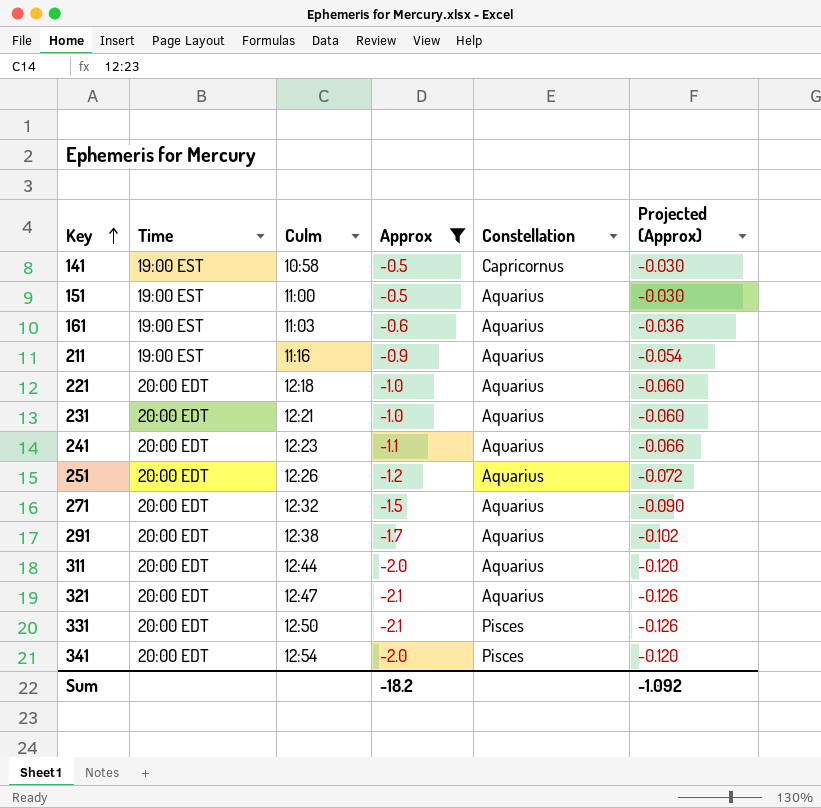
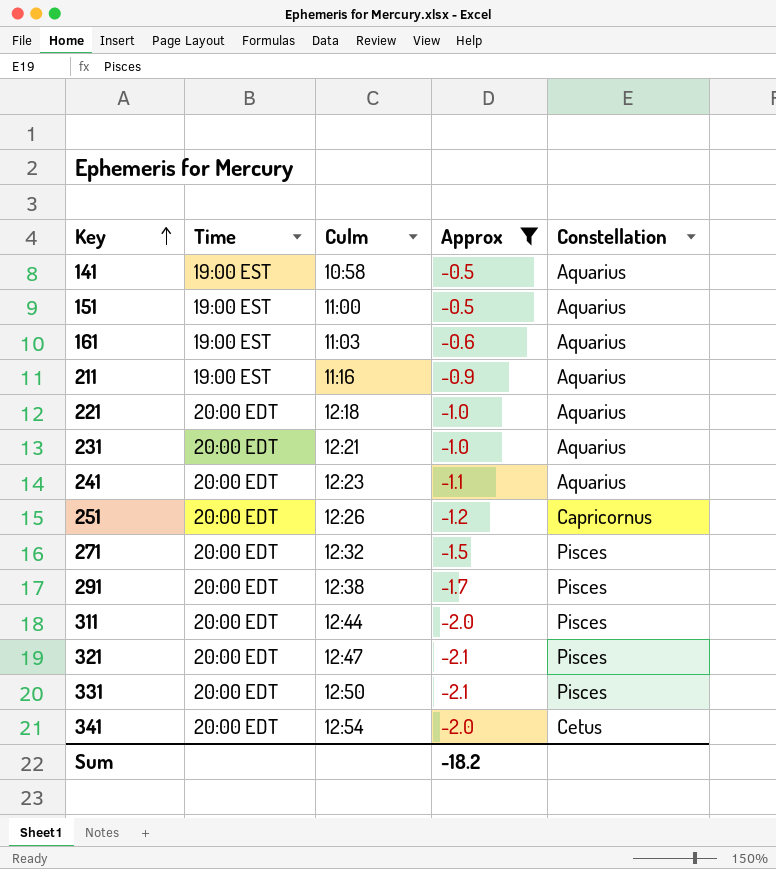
column Projected (Approx) | formula: [Approx] * 0.06 -> none
141 | Constellation: Capricornus -> Aquarius
251 | Constellation: Aquarius -> Capricornus
271 | Constellation: Aquarius -> Pisces
291 | Constellation: Aquarius -> Pisces
311 | Constellation: Aquarius -> Pisces
321 | Constellation: Aquarius -> Pisces
341 | Constellation: Pisces -> Cetus

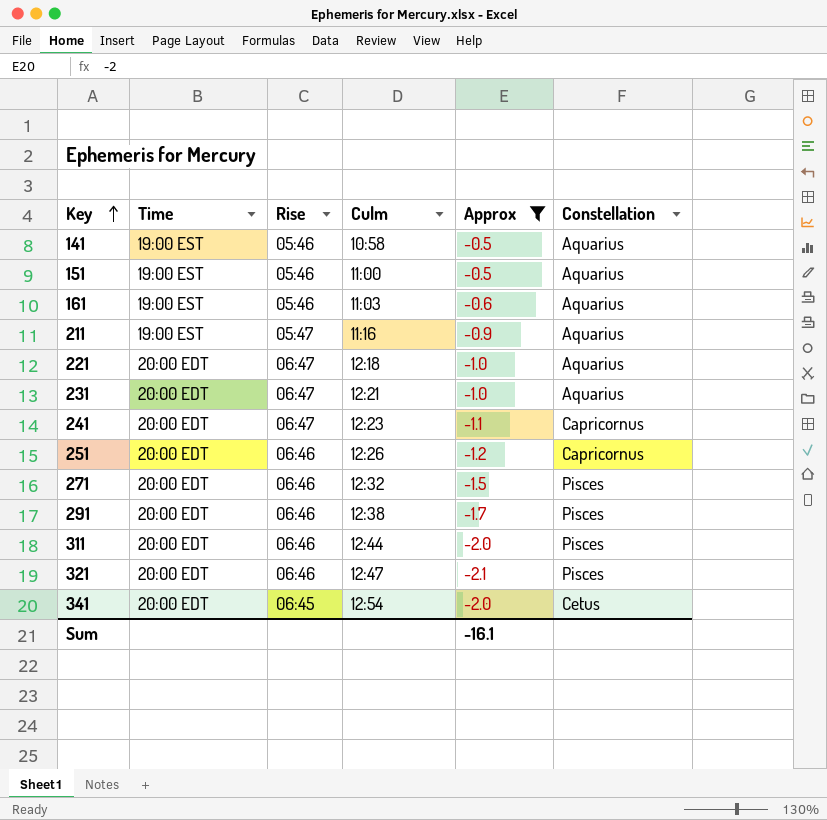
column Rise | position: none -> 3
row 331: 20:00 EDT | 12:50 | -2.1 | Pisces -> none
241 | Constellation: Aquarius -> Capricornus
Sum | Approx: -18.2 -> -16.1

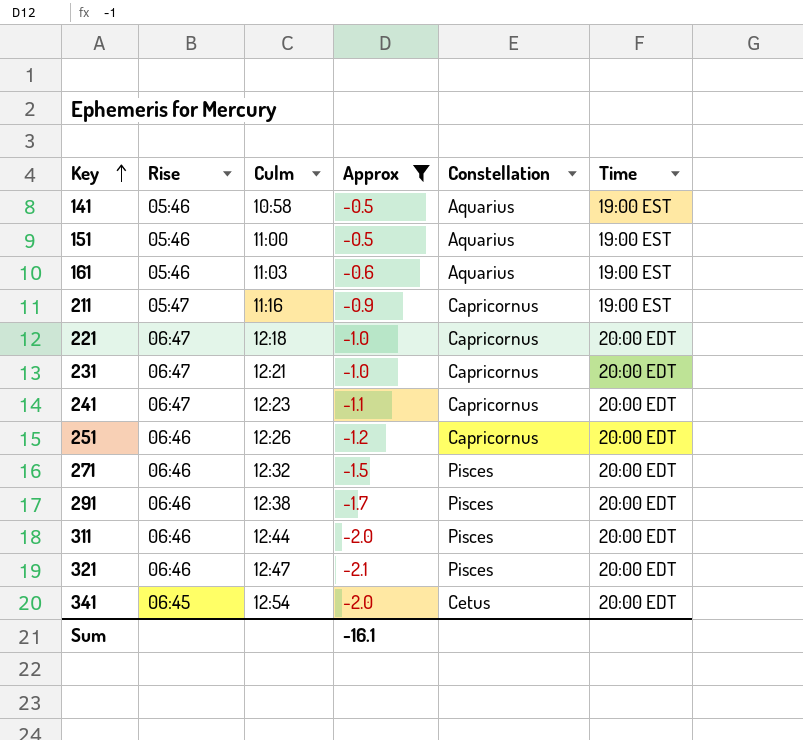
column Time | position: 2 -> 6
211 | Constellation: Aquarius -> Capricornus
221 | Constellation: Aquarius -> Capricornus
231 | Constellation: Aquarius -> Capricornus

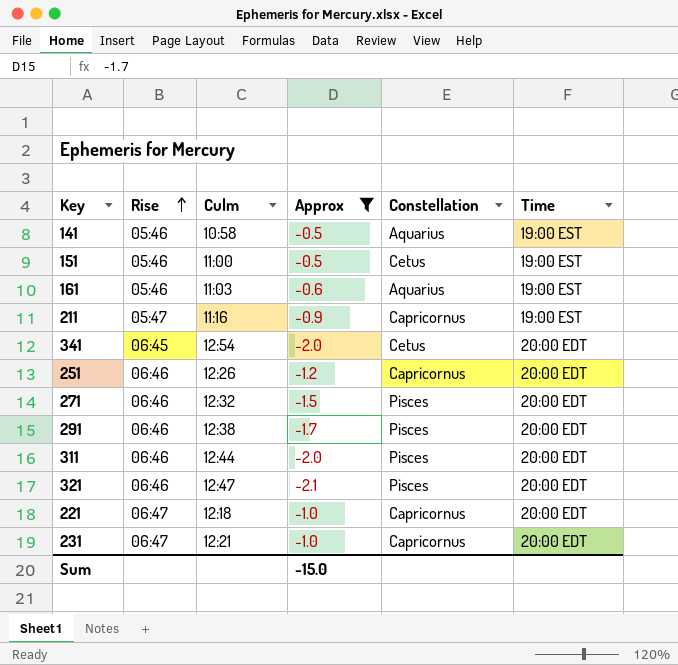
row order: Key ascending -> Rise ascending
row 241: 06:47 | 12:23 | -1.1 | Capricornus | 20:00 EDT -> none
151 | Constellation: Aquarius -> Cetus
Sum | Approx: -16.1 -> -15.0

